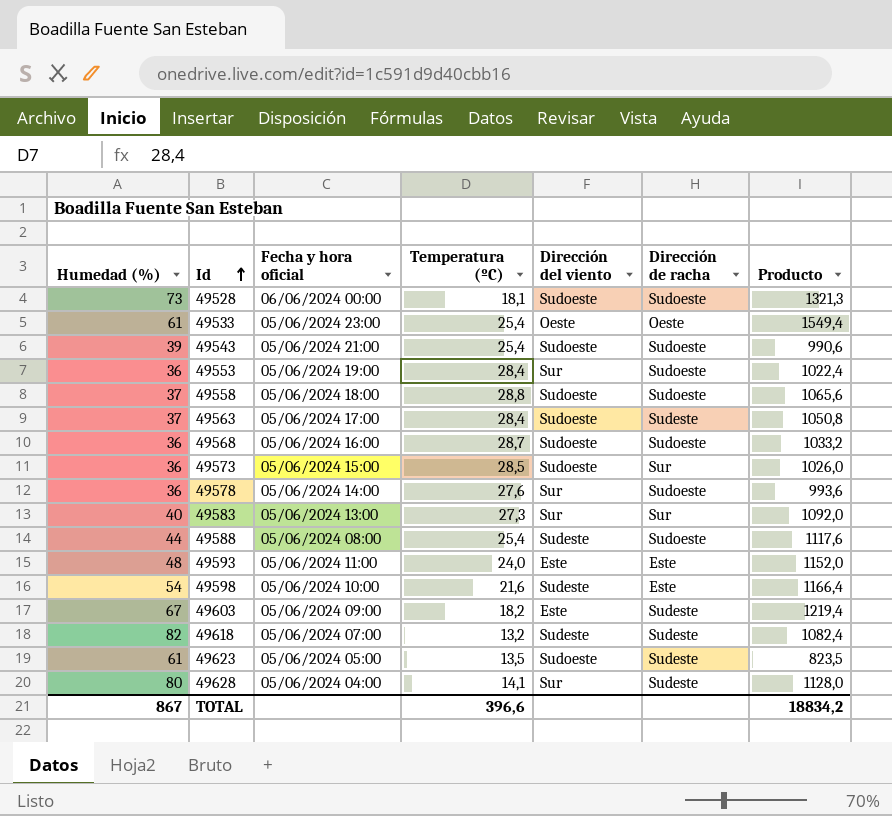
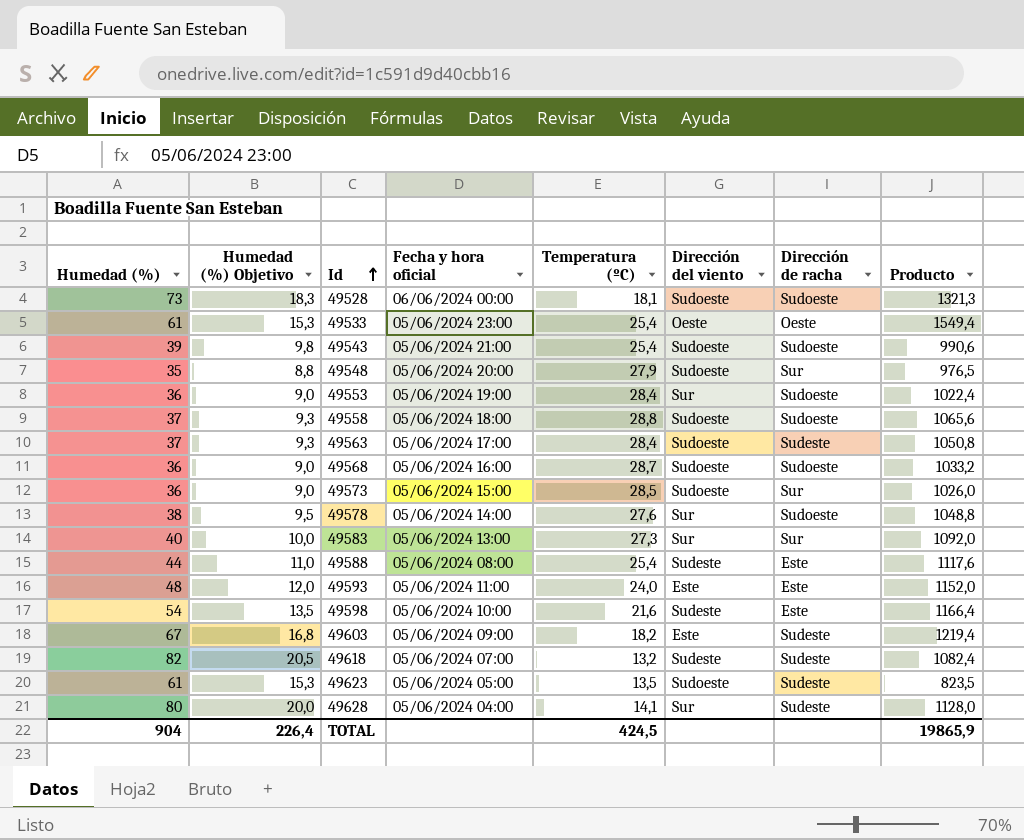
column Humedad (%) Objetivo | formula: none -> [Humedad (%)] * 0,25
row 49548: none -> 35 | 8,8 | 05/06/2024 20:00 | 27,9 | Sudoeste | Sur | 976,5
49578 | Humedad (%): 36 -> 38
49578 | Producto: 993,6 -> 1048,8
49588 | Dirección de racha: Sudoeste -> Este
TOTAL | Humedad (%): 867 -> 904
TOTAL | Temperatura (ºC): 396,6 -> 424,5
TOTAL | Producto: 18834,2 -> 19865,9

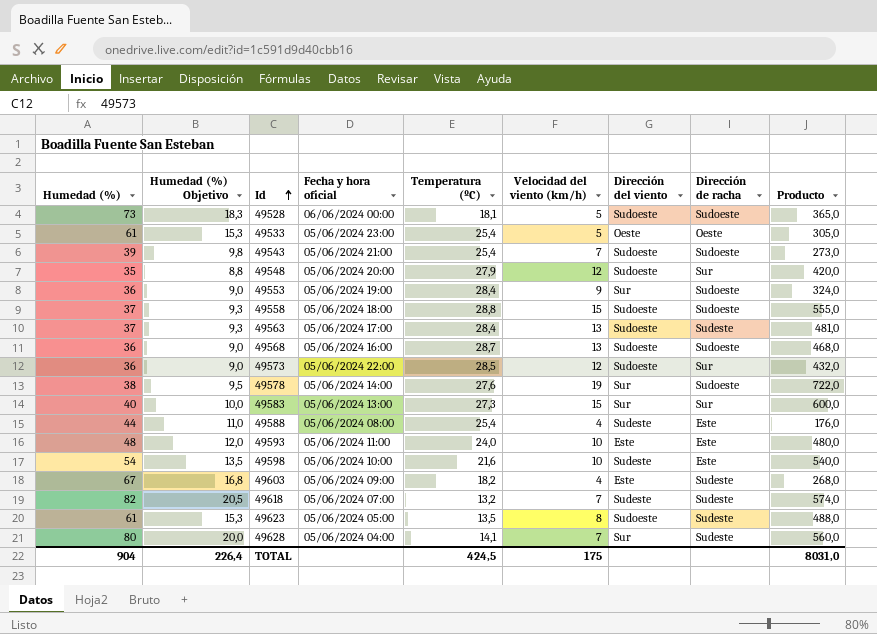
column Velocidad del viento (km/h) | position: none -> 6
column Producto | formula: [Humedad (%)] * [Temperatura (ºC)] -> [Humedad (%)] * [Velocidad del viento (km/h)]
49573 | Fecha y hora oficial: 05/06/2024 15:00 -> 05/06/2024 22:00
TOTAL | Producto: 19865,9 -> 8031,0

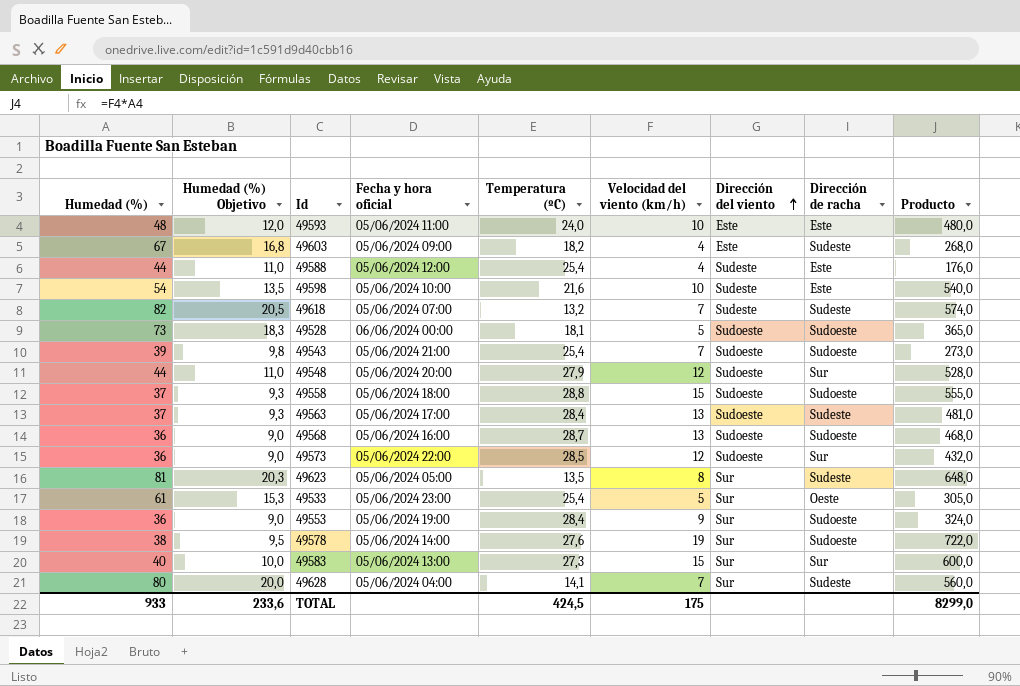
row order: Id ascending -> Dirección del viento ascending
49588 | Fecha y hora oficial: 05/06/2024 08:00 -> 05/06/2024 12:00
49548 | Humedad (%): 35 -> 44
49548 | Humedad (%) Objetivo: 8,8 -> 11,0
49548 | Producto: 420,0 -> 528,0
49623 | Humedad (%): 61 -> 81
49623 | Humedad (%) Objetivo: 15,3 -> 20,3
49623 | Dirección del viento: Sudoeste -> Sur
49623 | Producto: 488,0 -> 648,0
49533 | Dirección del viento: Oeste -> Sur
TOTAL | Humedad (%): 904 -> 933
TOTAL | Humedad (%) Objetivo: 226,4 -> 233,6
TOTAL | Producto: 8031,0 -> 8299,0

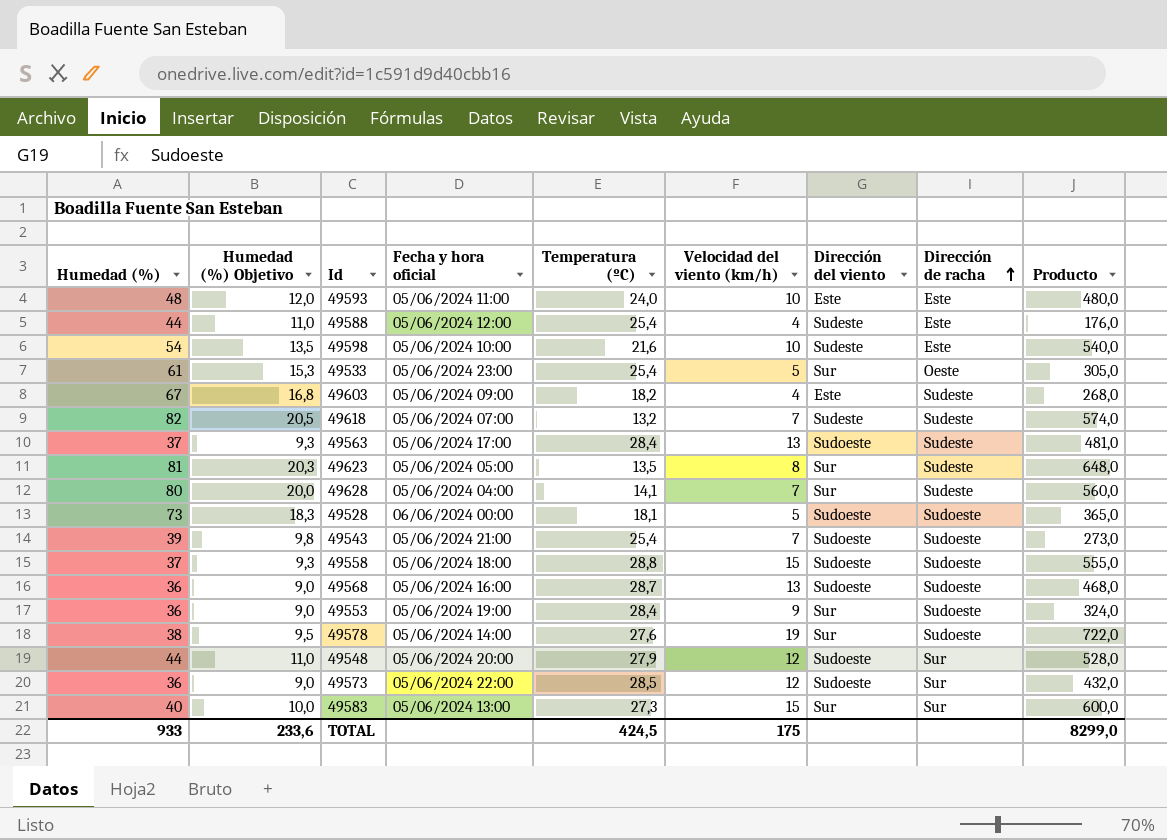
row order: Dirección del viento ascending -> Dirección de racha ascending

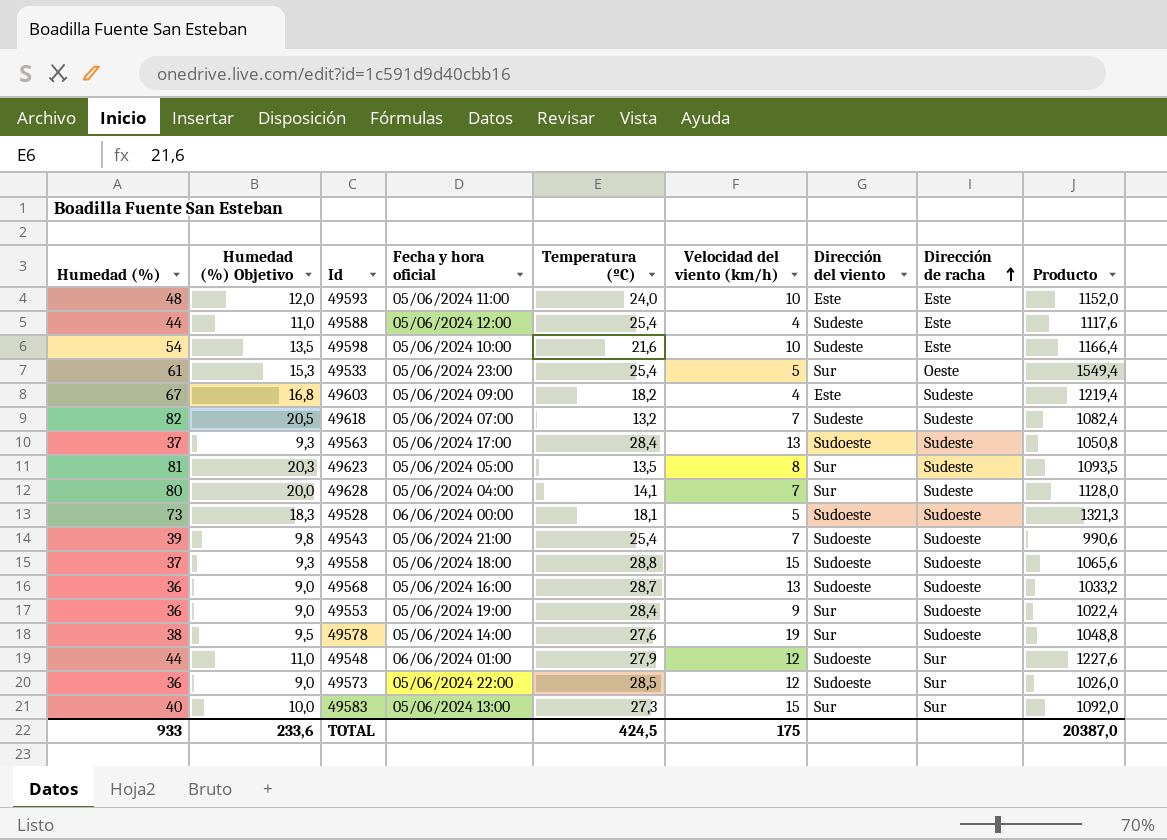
column Producto | formula: [Humedad (%)] * [Velocidad del viento (km/h)] -> [Humedad (%)] * [Temperatura (ºC)]
49548 | Fecha y hora oficial: 05/06/2024 20:00 -> 06/06/2024 01:00
TOTAL | Producto: 8299,0 -> 20387,0

